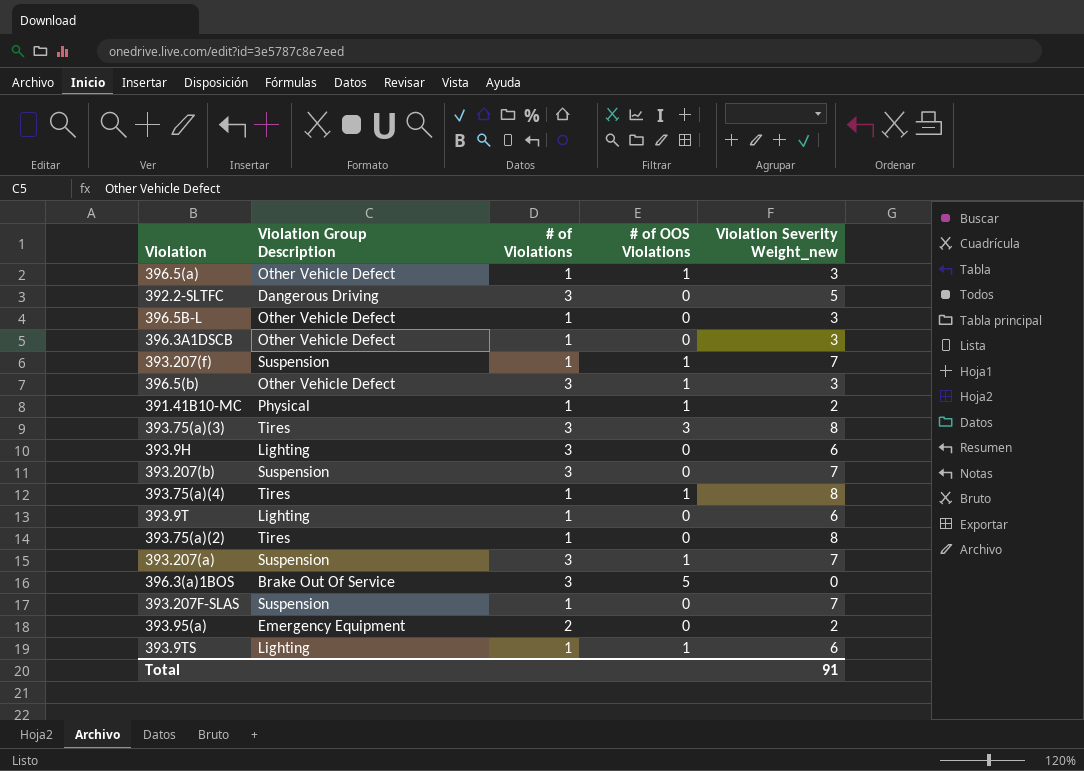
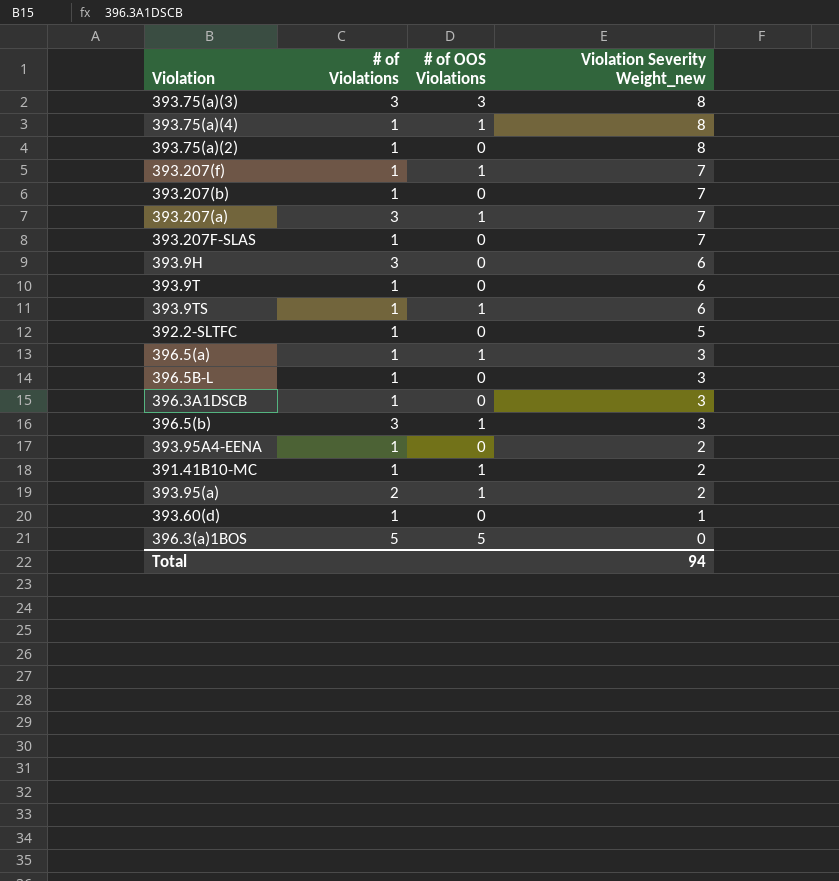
row order: none -> Violation Severity Weight_new descending
column Violation Group Description | position: 2 -> none
393.207(b) | # of Violations: 3 -> 1
392.2-SLTFC | # of Violations: 3 -> 1
row 393.95A4-EENA: none -> 1 | 0 | 2
393.95(a) | # of OOS Violations: 0 -> 1
row 393.60(d): none -> 1 | 0 | 1
396.3(a)1BOS | # of Violations: 3 -> 5
Total | Violation Severity Weight_new: 91 -> 94

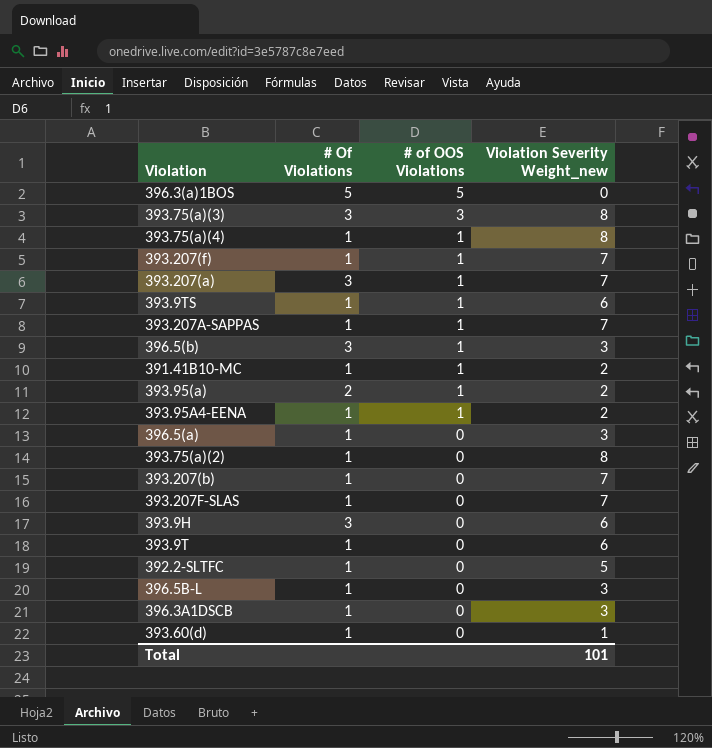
row order: Violation Severity Weight_new descending -> # of OOS Violations descending
column name: # of Violations -> # Of Violations
row 393.207A-SAPPAS: none -> 1 | 1 | 7
393.95A4-EENA | # of OOS Violations: 0 -> 1
396.5(a) | # of OOS Violations: 1 -> 0
Total | Violation Severity Weight_new: 94 -> 101

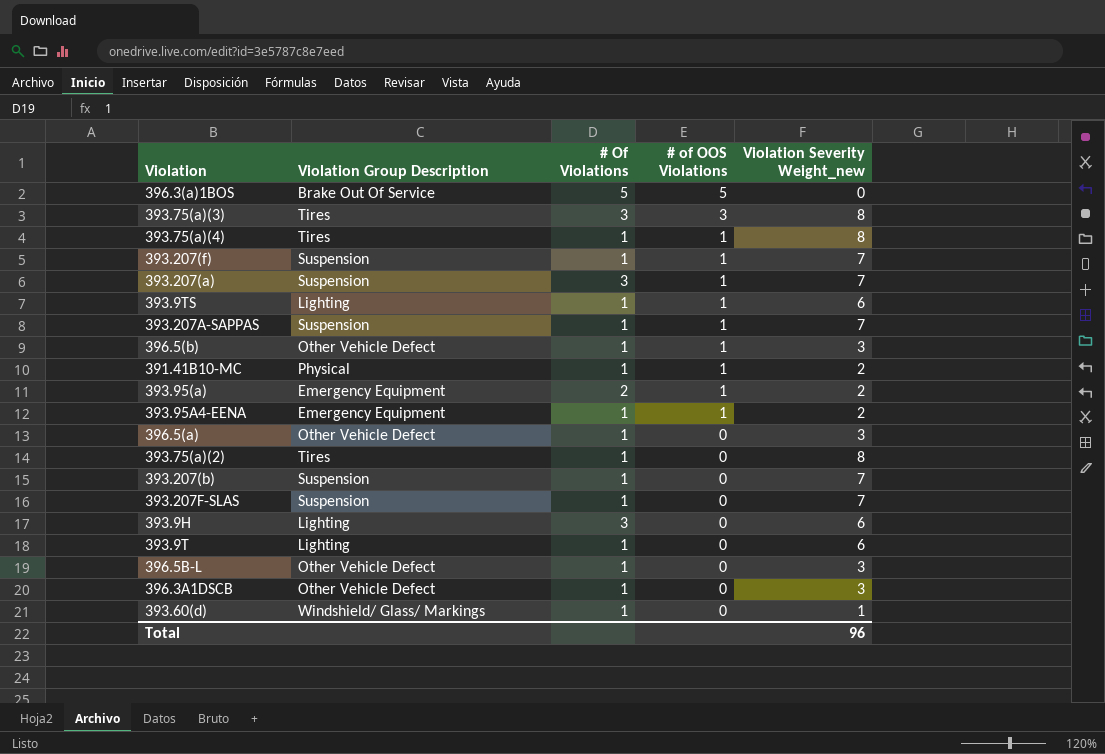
column Violation Group Description | position: none -> 2
row 392.2-SLTFC: 1 | 0 | 5 -> none
396.5(b) | # Of Violations: 3 -> 1
Total | Violation Severity Weight_new: 101 -> 96

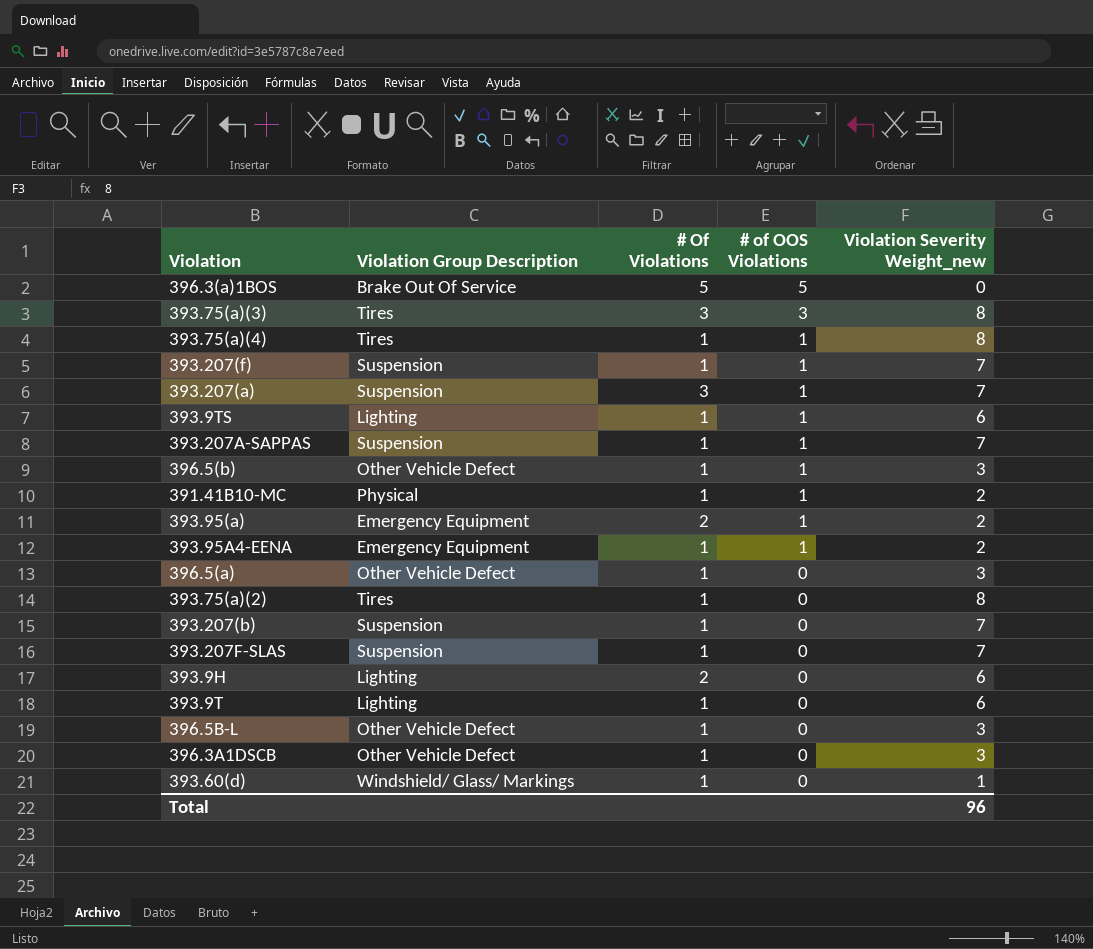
393.9H | # Of Violations: 3 -> 2

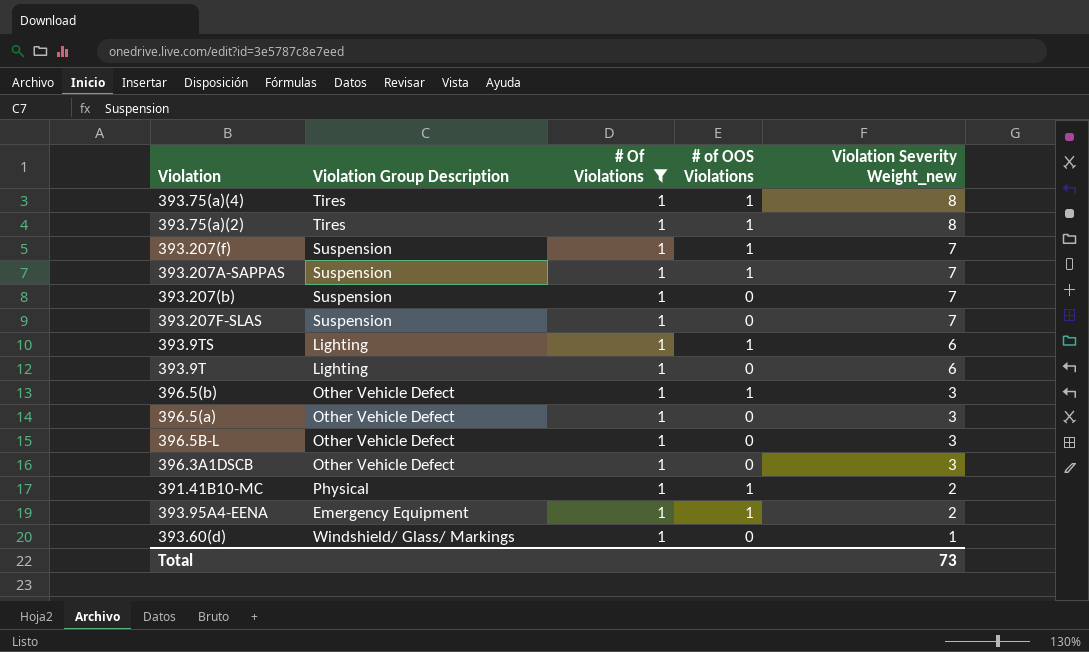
filter: none -> # Of Violations = 1
row order: # of OOS Violations descending -> Violation Severity Weight_new descending
393.75(a)(2) | # of OOS Violations: 0 -> 1
Total | Violation Severity Weight_new: 96 -> 73

